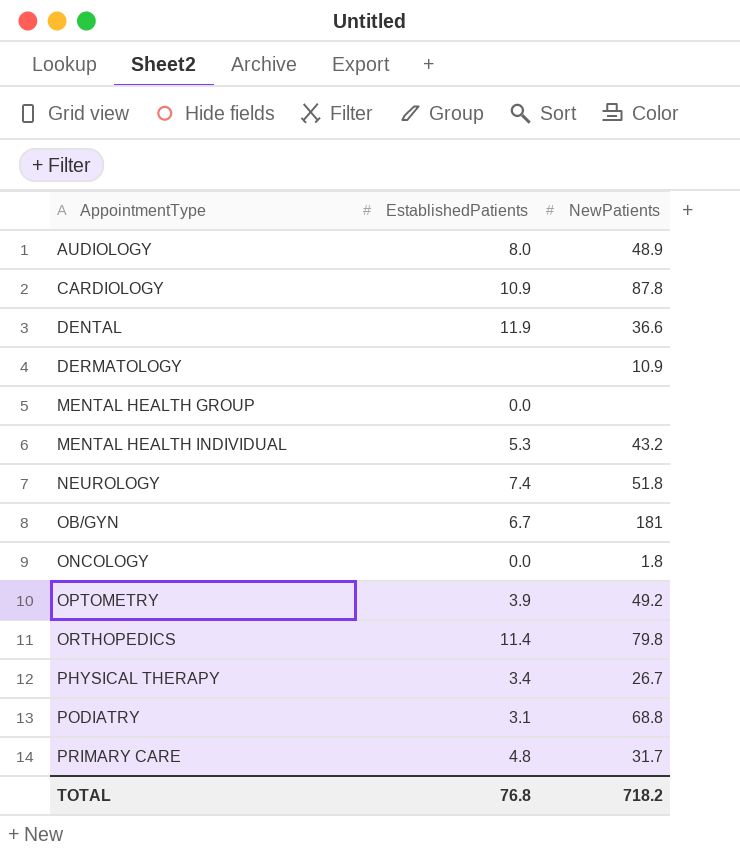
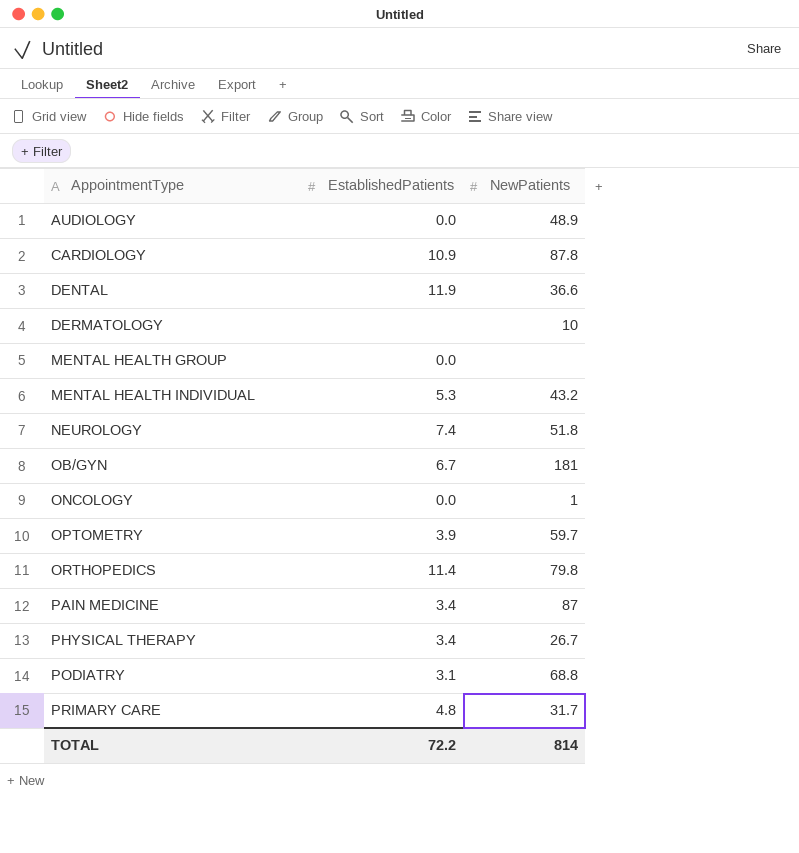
AUDIOLOGY | EstablishedPatients: 8.0 -> 0.0
DERMATOLOGY | NewPatients: 10.9 -> 10
ONCOLOGY | NewPatients: 1.8 -> 1
OPTOMETRY | NewPatients: 49.2 -> 59.7
row PAIN MEDICINE: none -> 3.4 | 87
TOTAL | EstablishedPatients: 76.8 -> 72.2
TOTAL | NewPatients: 718.2 -> 814

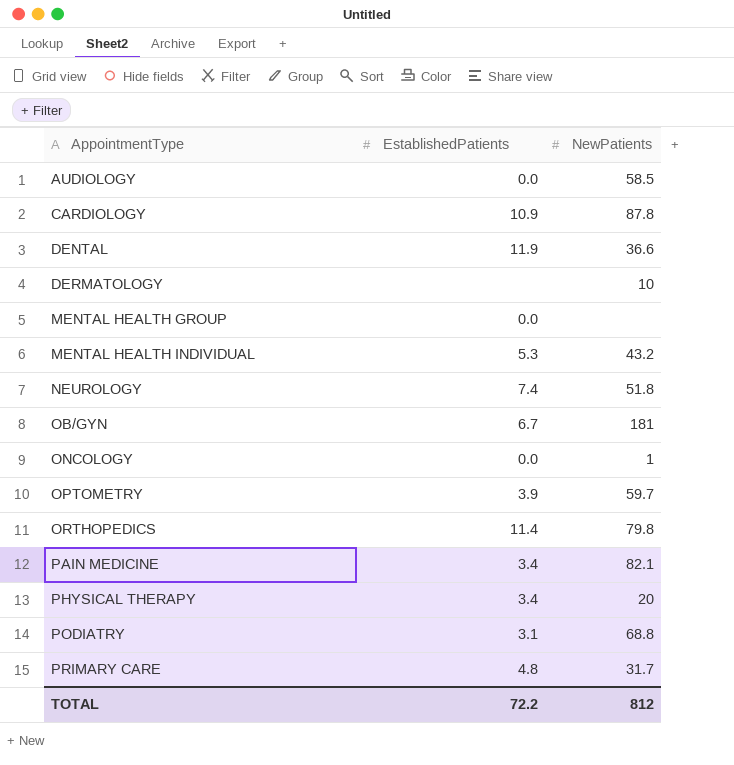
AUDIOLOGY | NewPatients: 48.9 -> 58.5
PAIN MEDICINE | NewPatients: 87 -> 82.1
PHYSICAL THERAPY | NewPatients: 26.7 -> 20
TOTAL | NewPatients: 814 -> 812

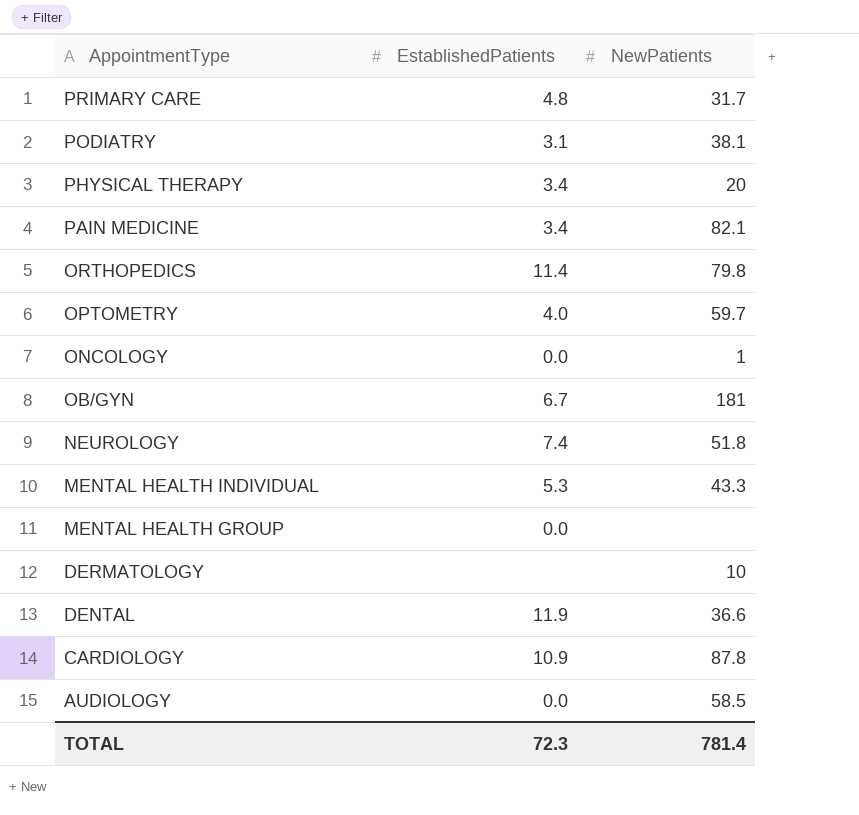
row order: AppointmentType ascending -> AppointmentType descending
PODIATRY | NewPatients: 68.8 -> 38.1
OPTOMETRY | EstablishedPatients: 3.9 -> 4.0
MENTAL HEALTH INDIVIDUAL | NewPatients: 43.2 -> 43.3
TOTAL | EstablishedPatients: 72.2 -> 72.3
TOTAL | NewPatients: 812 -> 781.4

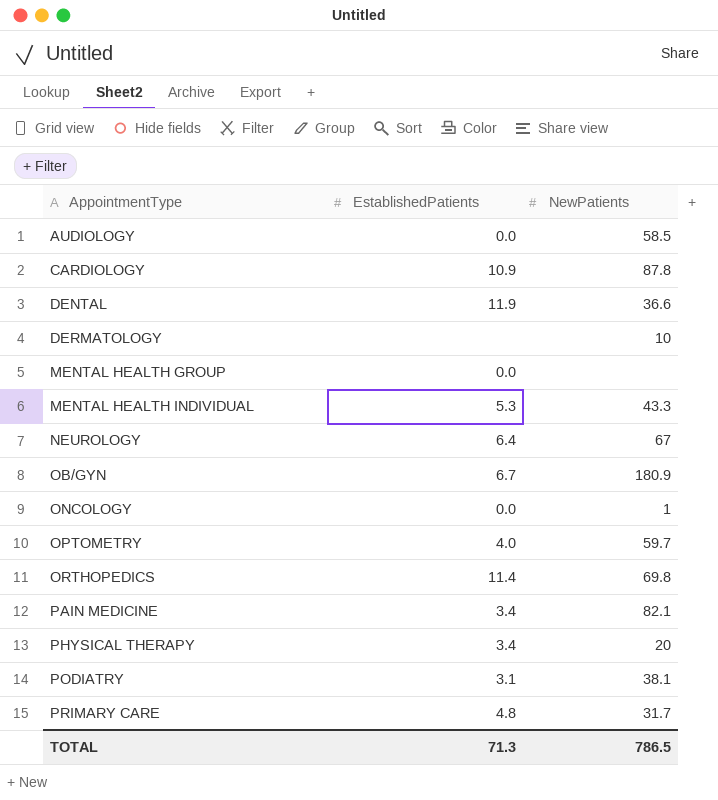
row order: AppointmentType descending -> AppointmentType ascending
NEUROLOGY | EstablishedPatients: 7.4 -> 6.4
NEUROLOGY | NewPatients: 51.8 -> 67
OB/GYN | NewPatients: 181 -> 180.9
ORTHOPEDICS | NewPatients: 79.8 -> 69.8
TOTAL | EstablishedPatients: 72.3 -> 71.3
TOTAL | NewPatients: 781.4 -> 786.5

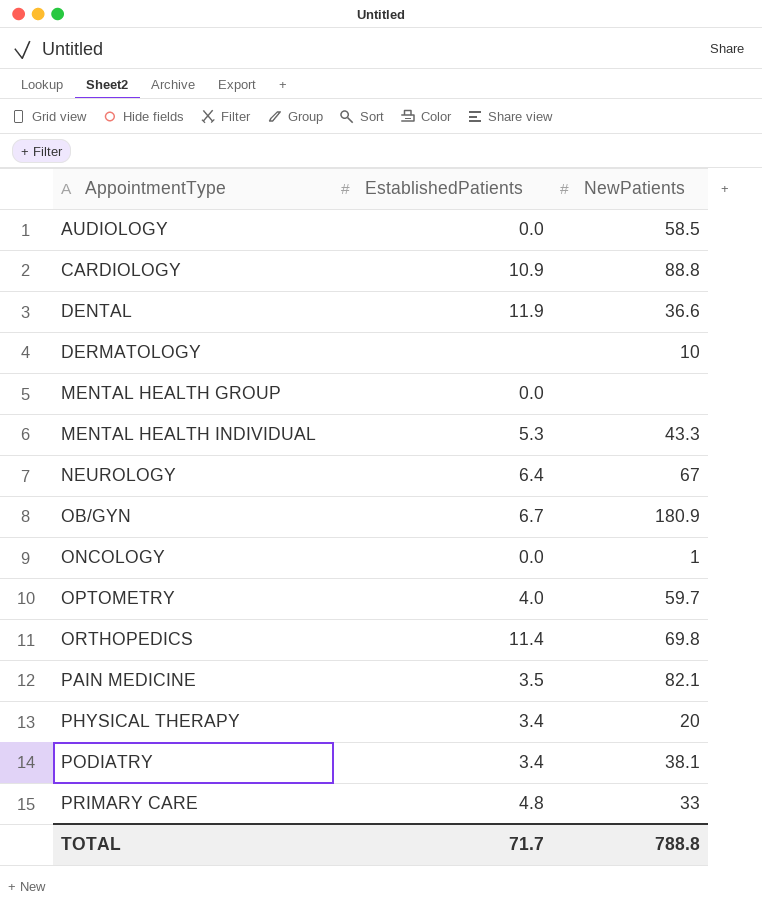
CARDIOLOGY | NewPatients: 87.8 -> 88.8
PAIN MEDICINE | EstablishedPatients: 3.4 -> 3.5
PODIATRY | EstablishedPatients: 3.1 -> 3.4
PRIMARY CARE | NewPatients: 31.7 -> 33
TOTAL | EstablishedPatients: 71.3 -> 71.7
TOTAL | NewPatients: 786.5 -> 788.8

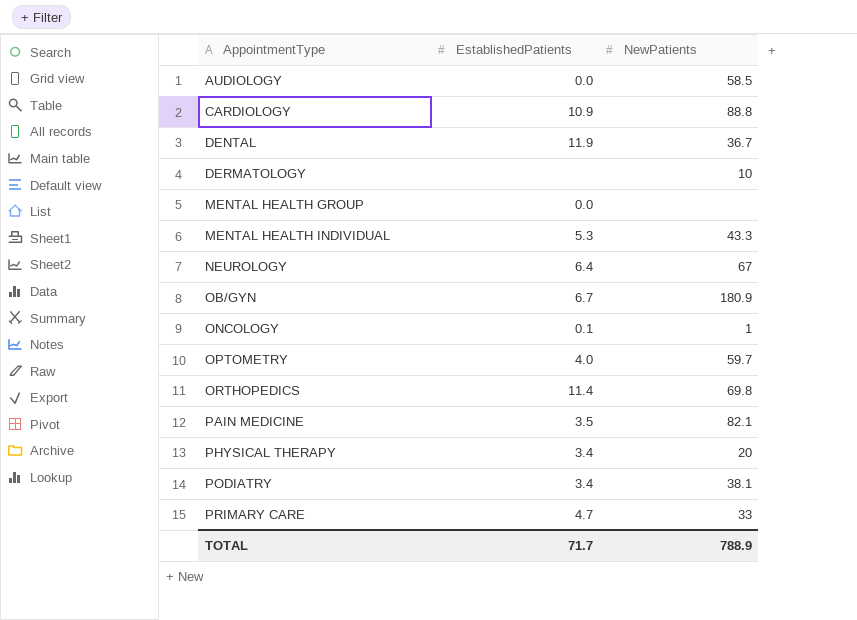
DENTAL | NewPatients: 36.6 -> 36.7
ONCOLOGY | EstablishedPatients: 0.0 -> 0.1
PRIMARY CARE | EstablishedPatients: 4.8 -> 4.7
TOTAL | NewPatients: 788.8 -> 788.9

